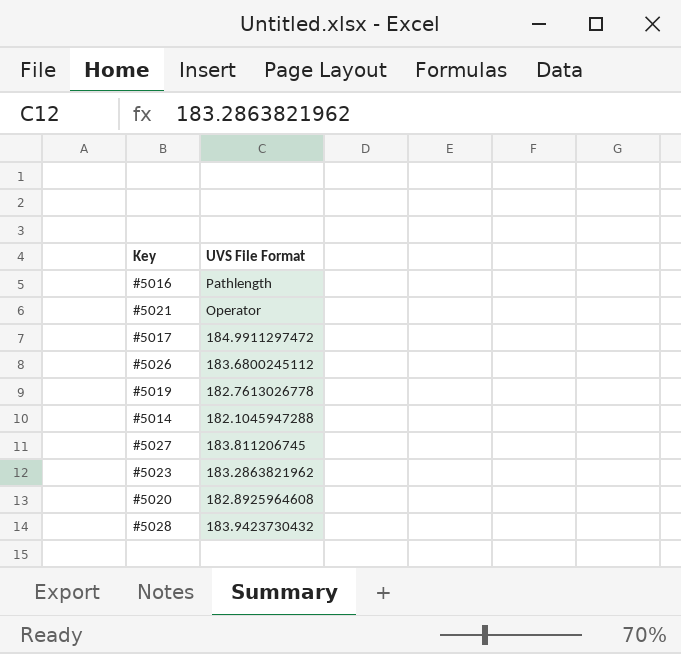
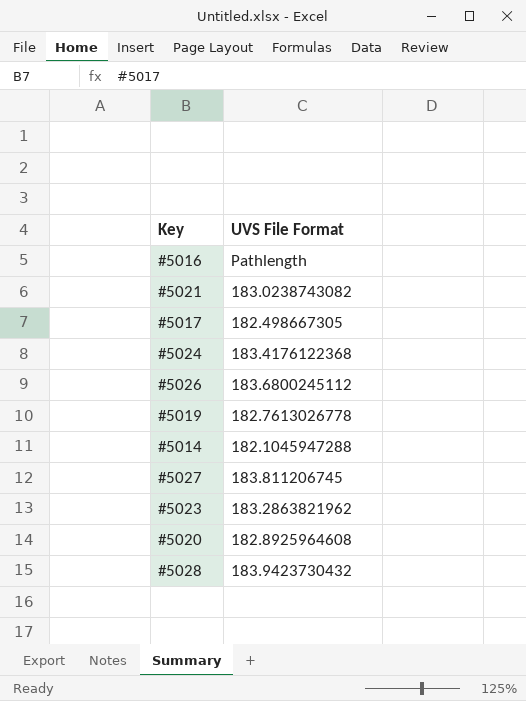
#5021 | UVS File Format: Operator -> 183.0238743082
#5017 | UVS File Format: 184.9911297472 -> 182.498667305
row #5024: none -> 183.4176122368

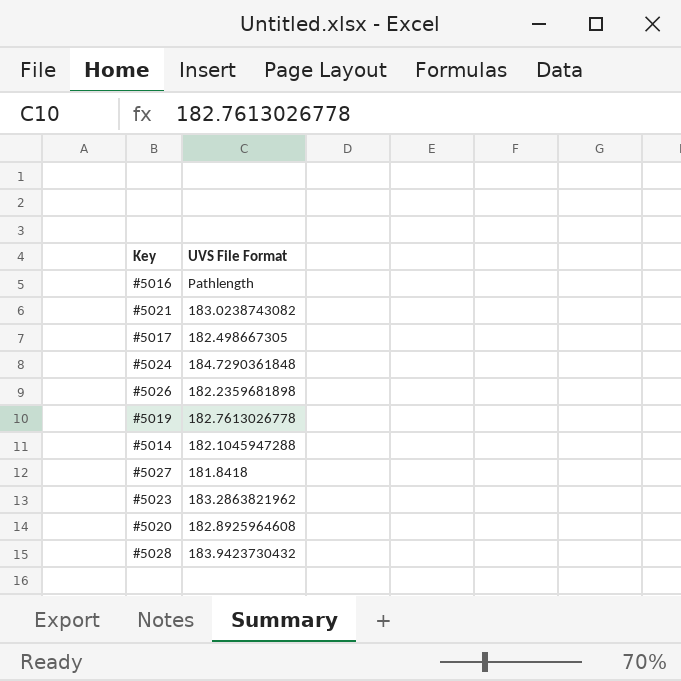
#5024 | UVS File Format: 183.4176122368 -> 184.7290361848
#5026 | UVS File Format: 183.6800245112 -> 182.2359681898
#5027 | UVS File Format: 183.811206745 -> 181.8418

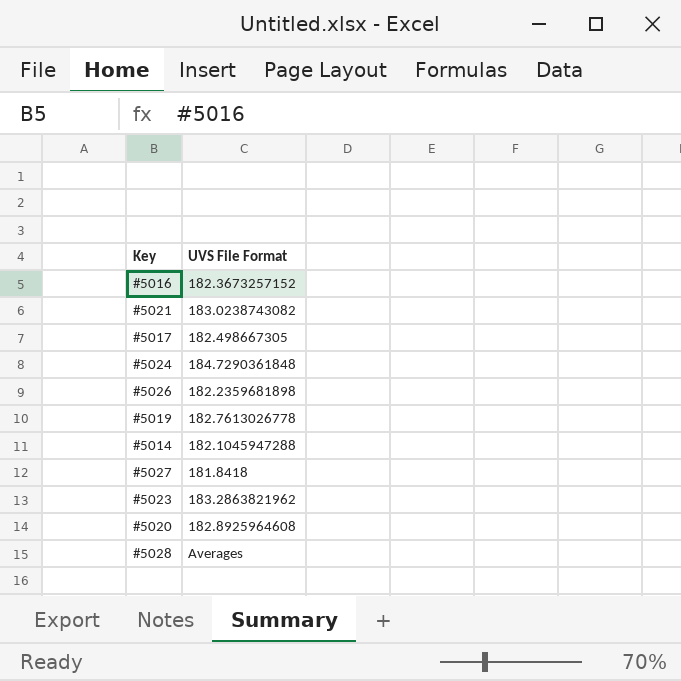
#5016 | UVS File Format: Pathlength -> 182.3673257152
#5028 | UVS File Format: 183.9423730432 -> Averages

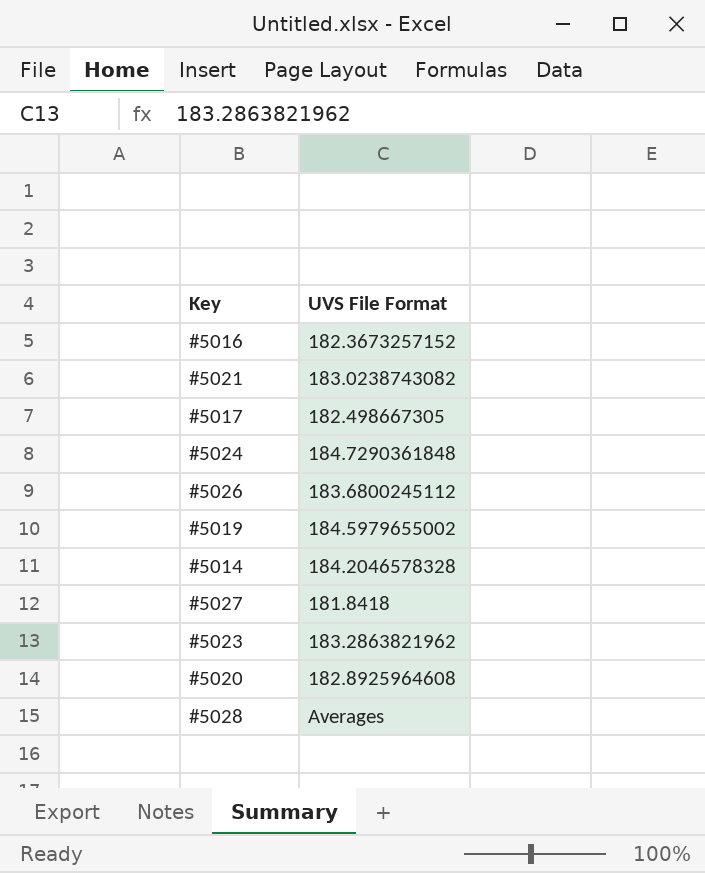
#5026 | UVS File Format: 182.2359681898 -> 183.6800245112
#5019 | UVS File Format: 182.7613026778 -> 184.5979655002
#5014 | UVS File Format: 182.1045947288 -> 184.2046578328

